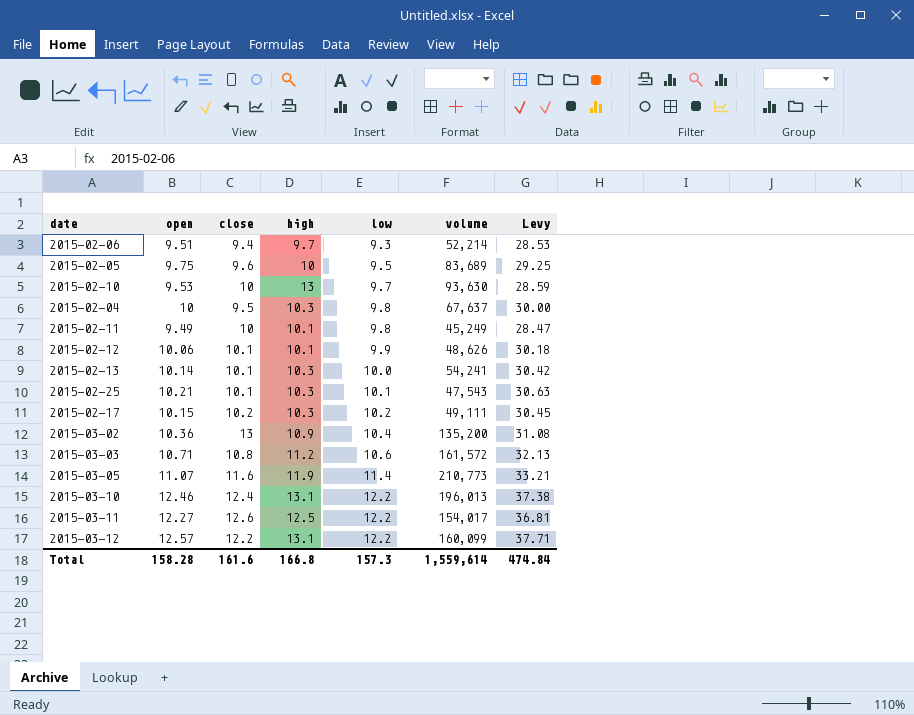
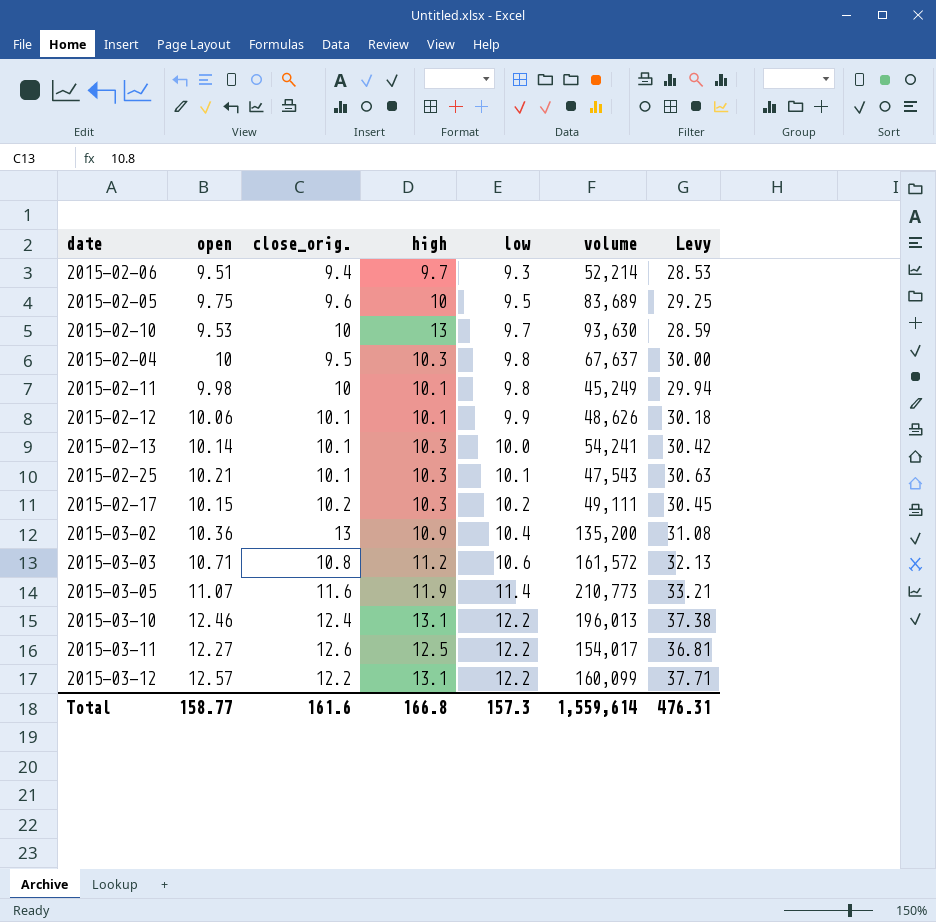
column name: close -> close_orig.
2015-02-11 | open: 9.49 -> 9.98
2015-02-11 | Levy: 28.47 -> 29.94
Total | open: 158.28 -> 158.77
Total | Levy: 474.84 -> 476.31

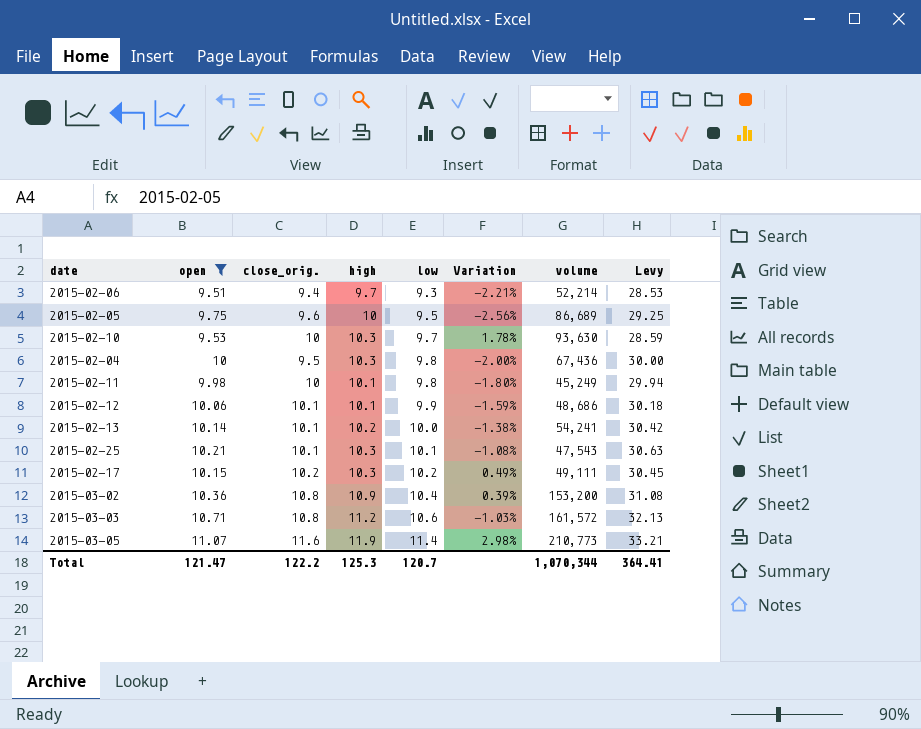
filter: none -> open <= 11.07
column Variation | formula: none -> ([low] - [open]) / [open]
2015-02-05 | volume: 83,689 -> 86,689
2015-02-10 | high: 13 -> 10.3
2015-02-04 | volume: 67,637 -> 67,436
2015-02-12 | volume: 48,626 -> 48,686
2015-02-13 | high: 10.3 -> 10.2
2015-03-02 | close_orig.: 13 -> 10.8
2015-03-02 | volume: 135,200 -> 153,200
Total | open: 158.77 -> 121.47
Total | close_orig.: 161.6 -> 122.2
Total | high: 166.8 -> 125.3
Total | low: 157.3 -> 120.7
Total | volume: 1,559,614 -> 1,070,344
Total | Levy: 476.31 -> 364.41

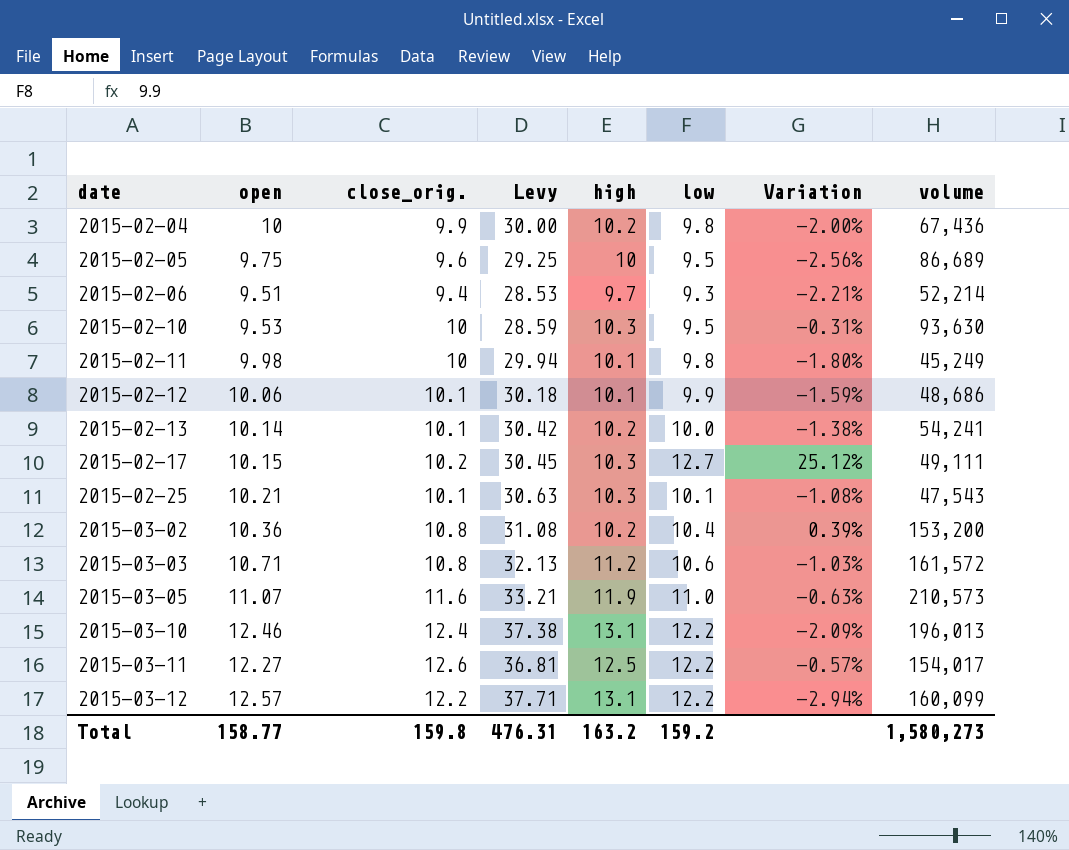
filter: open <= 11.07 -> none
row order: low ascending -> date ascending
column Levy | position: 8 -> 4
2015-02-04 | close_orig.: 9.5 -> 9.9
2015-02-04 | high: 10.3 -> 10.2
2015-02-10 | low: 9.7 -> 9.5
2015-02-10 | Variation: 1.78% -> -0.31%
2015-02-17 | low: 10.2 -> 12.7
2015-02-17 | Variation: 0.49% -> 25.12%
2015-03-02 | high: 10.9 -> 10.2
2015-03-05 | low: 11.4 -> 11.0
2015-03-05 | Variation: 2.98% -> -0.63%
2015-03-05 | volume: 210,773 -> 210,573
Total | open: 121.47 -> 158.77
Total | close_orig.: 122.2 -> 159.8
Total | Levy: 364.41 -> 476.31
Total | high: 125.3 -> 163.2
Total | low: 120.7 -> 159.2
Total | volume: 1,070,344 -> 1,580,273

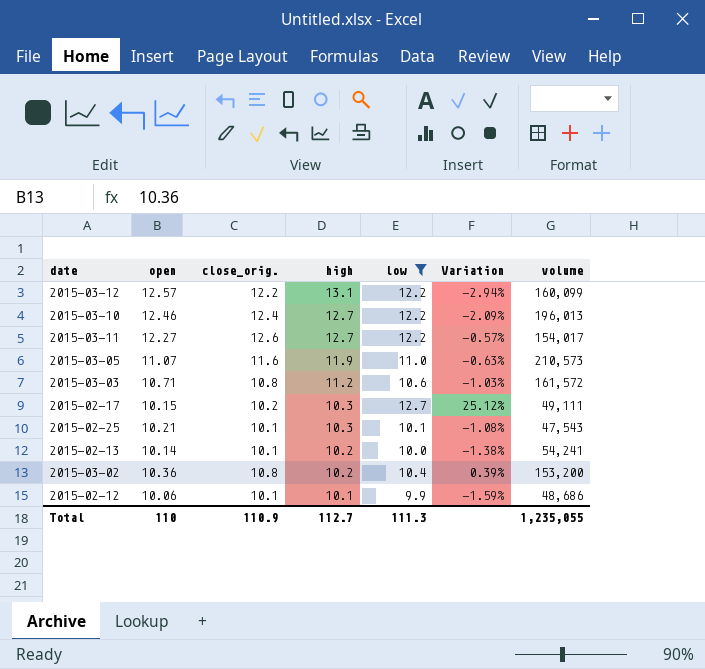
filter: none -> low >= 9.9
row order: date ascending -> high descending
column Levy | formula: [open] * 3 -> none
2015-03-10 | high: 13.1 -> 12.7
2015-03-11 | high: 12.5 -> 12.7
Total | open: 158.77 -> 110
Total | close_orig.: 159.8 -> 110.9
Total | high: 163.2 -> 112.7
Total | low: 159.2 -> 111.3
Total | volume: 1,580,273 -> 1,235,055

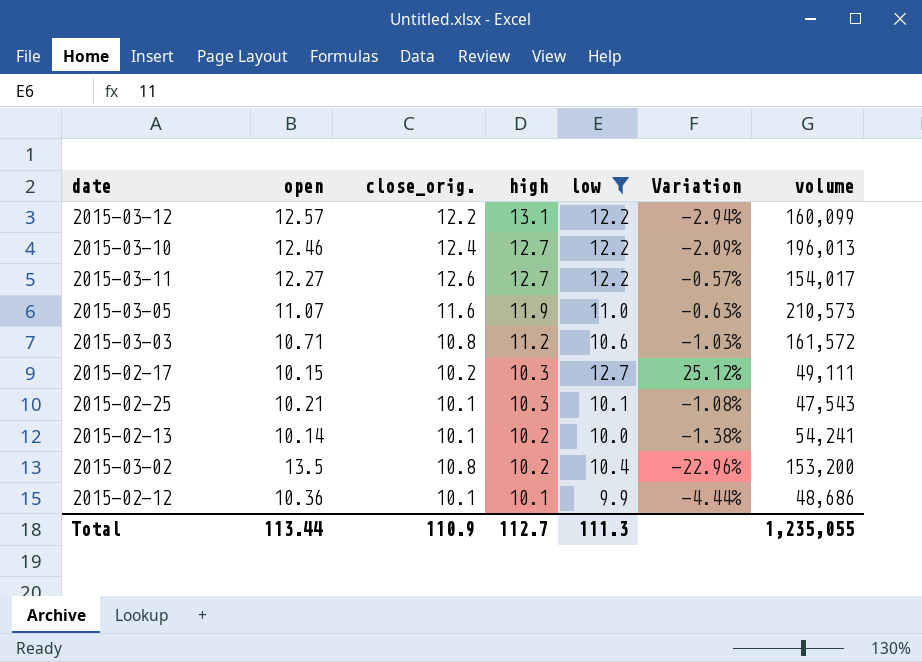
2015-03-02 | open: 10.36 -> 13.5
2015-03-02 | Variation: 0.39% -> -22.96%
2015-02-12 | open: 10.06 -> 10.36
2015-02-12 | Variation: -1.59% -> -4.44%
Total | open: 110 -> 113.44

